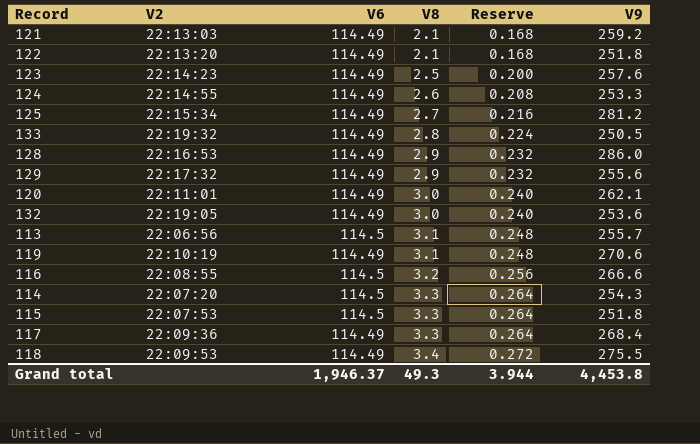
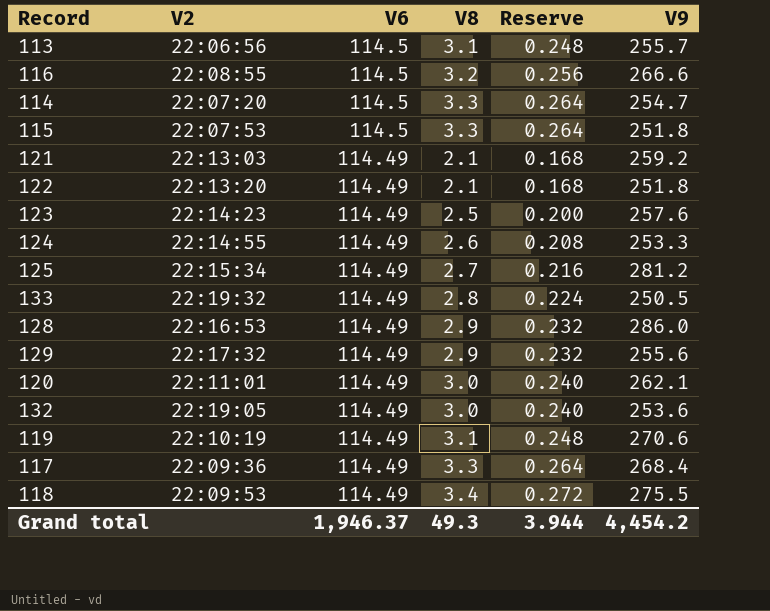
row order: V8 ascending -> V6 descending
114 | V9: 254.3 -> 254.7
Grand total | V9: 4,453.8 -> 4,454.2

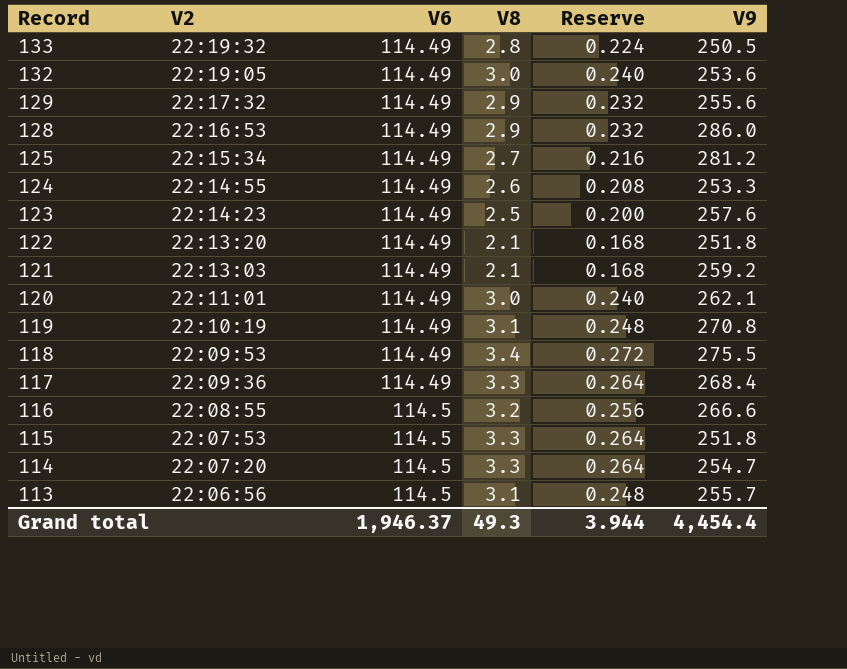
row order: V6 descending -> Record descending
119 | V9: 270.6 -> 270.8
Grand total | V9: 4,454.2 -> 4,454.4

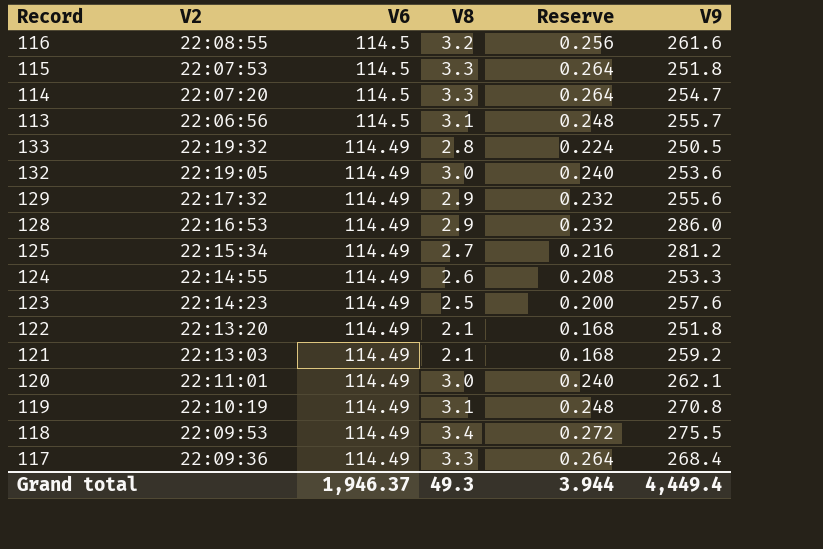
row order: Record descending -> V6 descending
116 | V9: 266.6 -> 261.6
Grand total | V9: 4,454.4 -> 4,449.4

